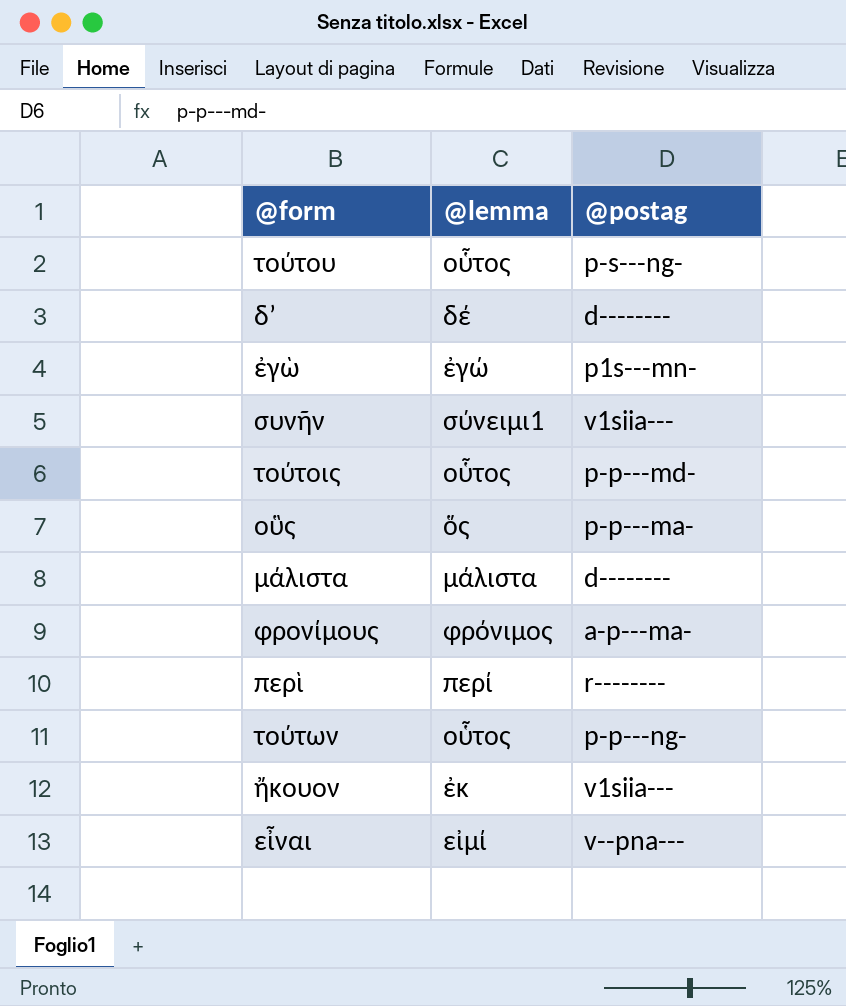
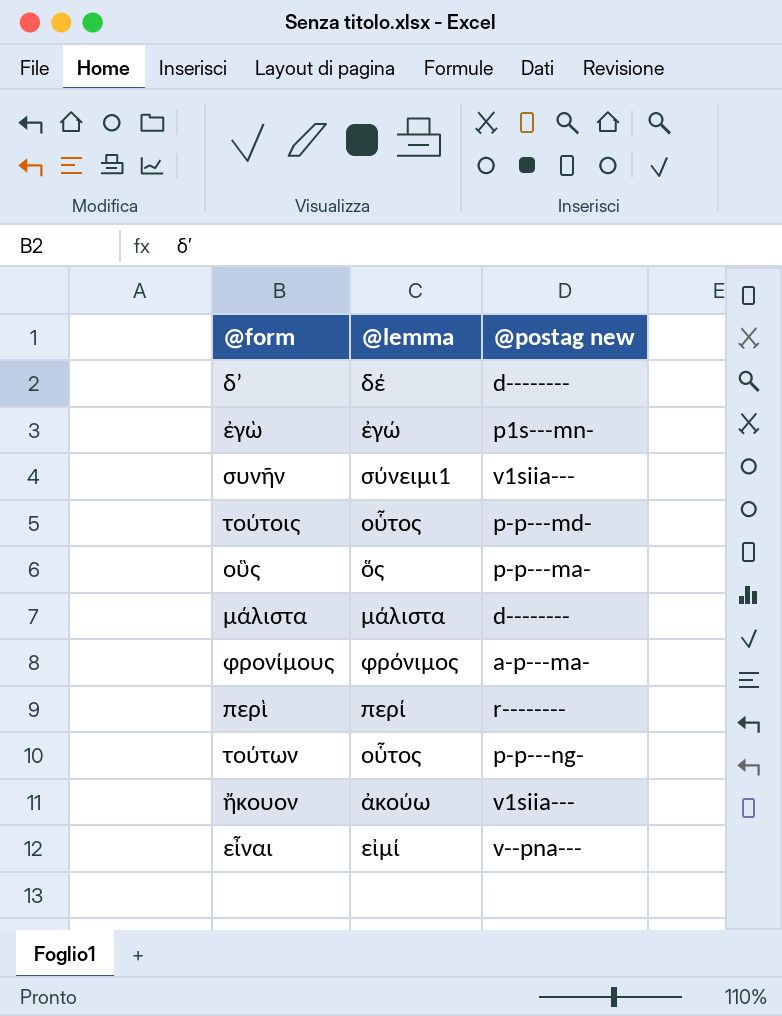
column name: @postag -> @postag new
row τούτου: οὗτος | p-s---ng- -> none
ἤκουον | @lemma: ἐκ -> ἀκούω

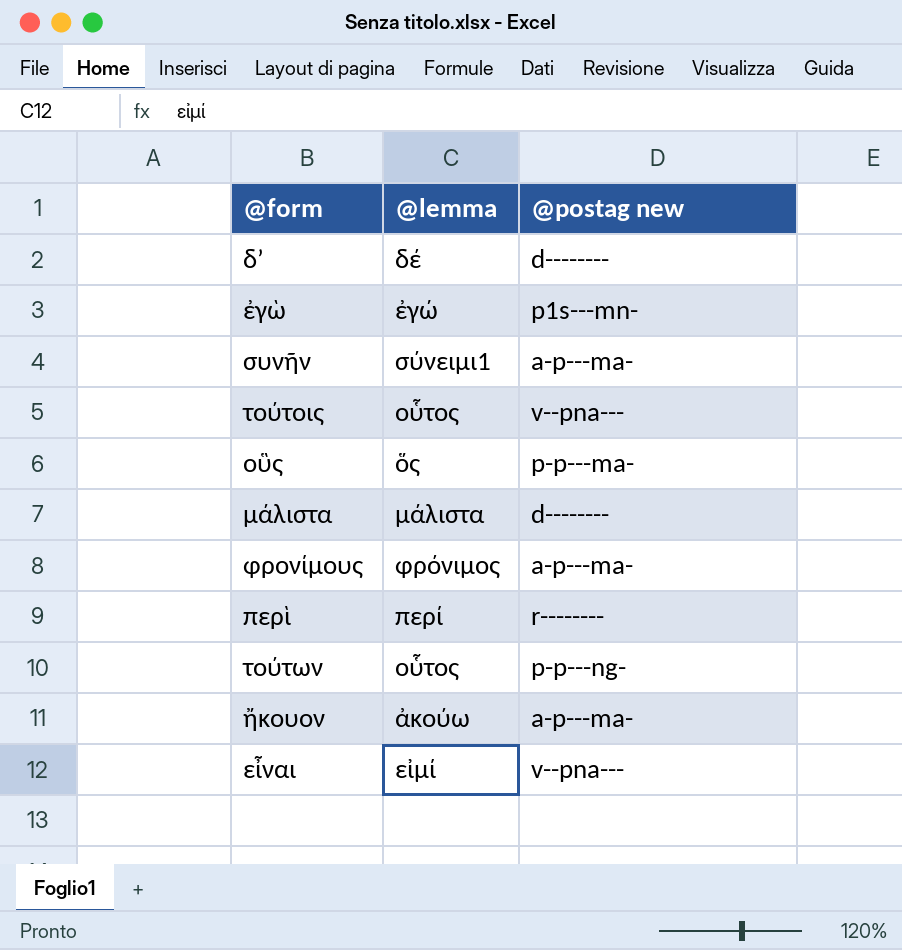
συνῆν | @postag new: v1siia--- -> a-p---ma-
τούτοις | @postag new: p-p---md- -> v--pna---
ἤκουον | @postag new: v1siia--- -> a-p---ma-

